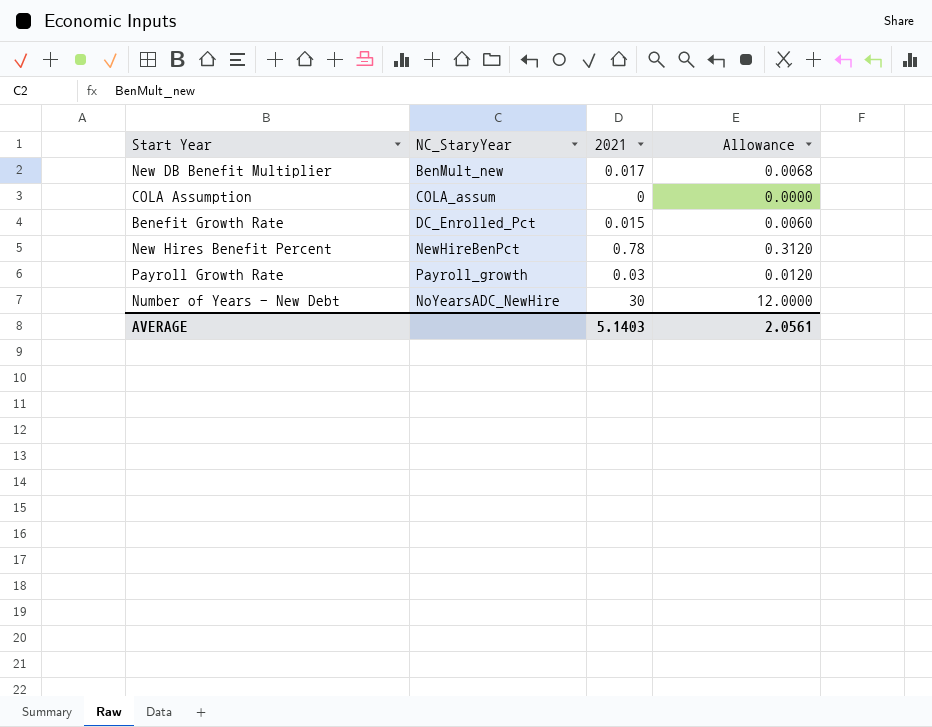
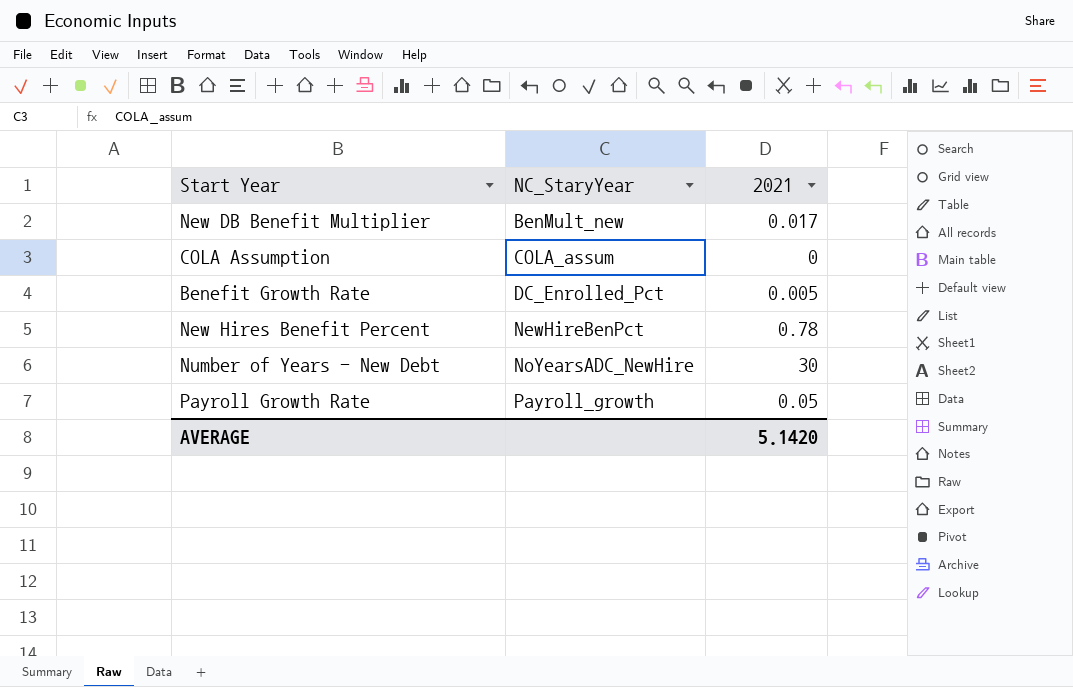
row order: none -> NC_StaryYear ascending
column Allowance | formula: [2021] * 0.4 -> none
Benefit Growth Rate | 2021: 0.015 -> 0.005
Payroll Growth Rate | 2021: 0.03 -> 0.05
AVERAGE | 2021: 5.1403 -> 5.1420

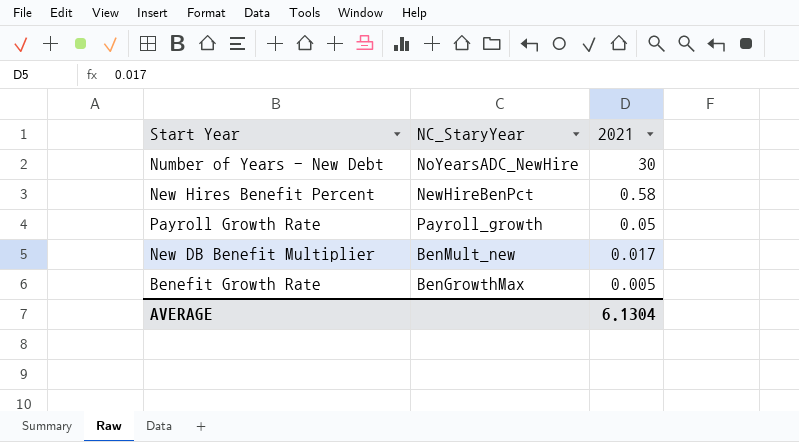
row order: NC_StaryYear ascending -> 2021 descending
row COLA Assumption: COLA_assum | 0 -> none
New Hires Benefit Percent | 2021: 0.78 -> 0.58
Benefit Growth Rate | NC_StaryYear: DC_Enrolled_Pct -> BenGrowthMax
AVERAGE | 2021: 5.1420 -> 6.1304

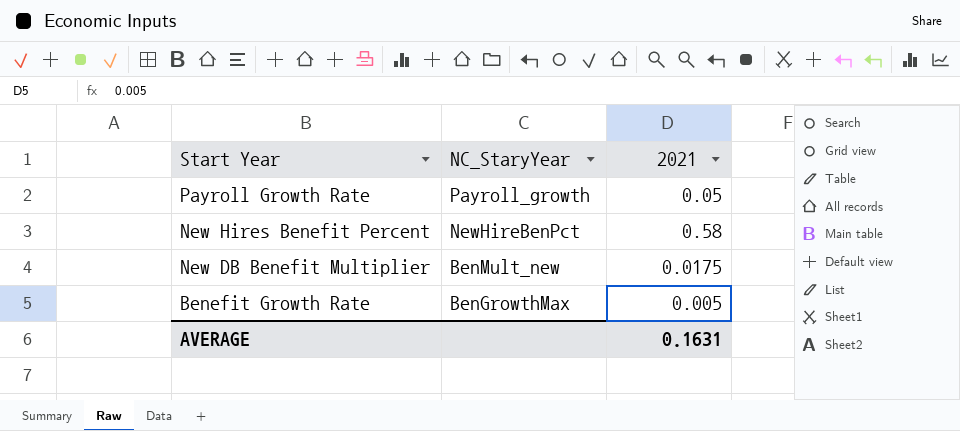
row order: 2021 descending -> Start Year descending
row Number of Years - New Debt: NoYearsADC_NewHire | 30 -> none
New DB Benefit Multiplier | 2021: 0.017 -> 0.0175
AVERAGE | 2021: 6.1304 -> 0.1631

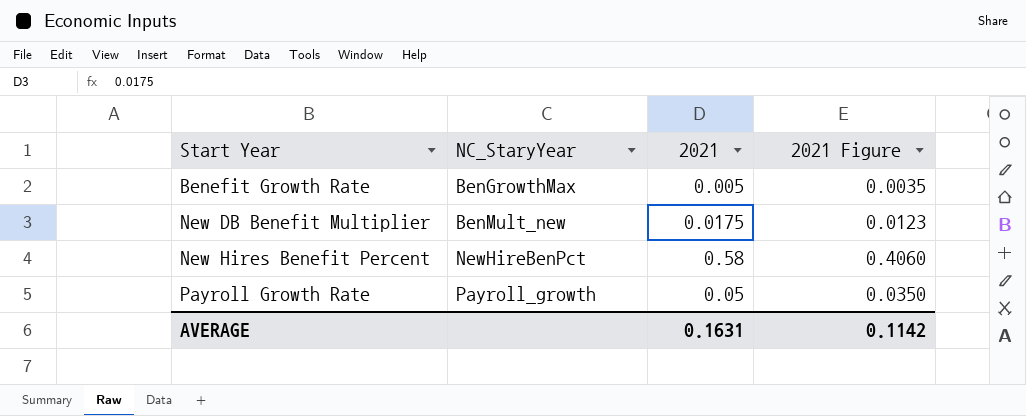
row order: Start Year descending -> Start Year ascending
column 2021 Figure | formula: none -> [2021] * 0.7

